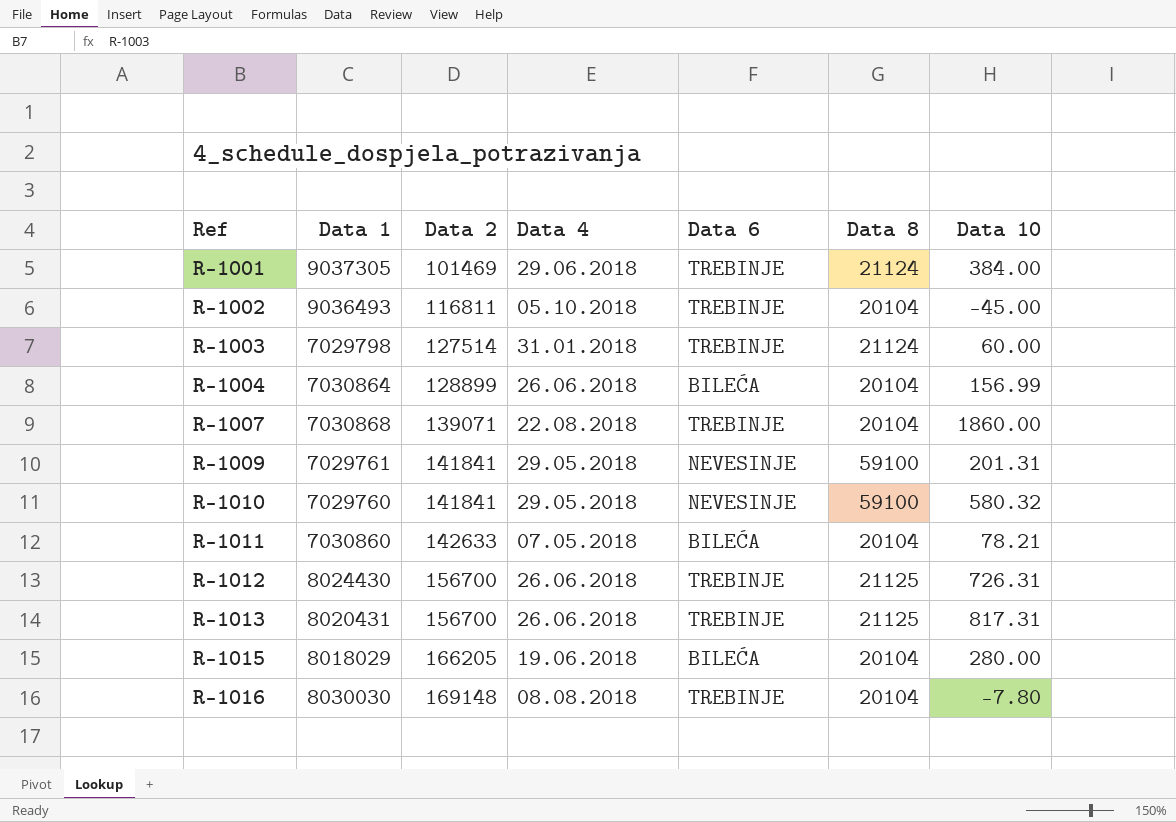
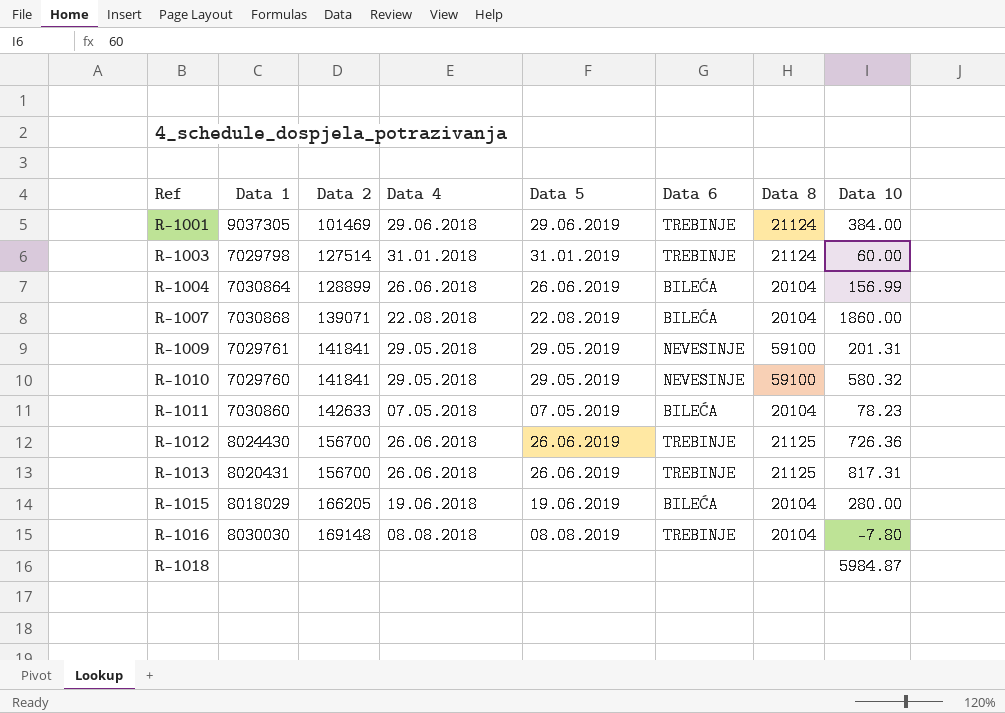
column Data 5 | position: none -> 5
row R-1002: 9036493 | 116811 | 05.10.2018 | TREBINJE | 20104 | -45.00 -> none
R-1007 | Data 6: TREBINJE -> BILEĆA
R-1011 | Data 10: 78.21 -> 78.23
R-1012 | Data 10: 726.31 -> 726.36
row R-1018: none -> none | none | none | none | none | none | 5984.87

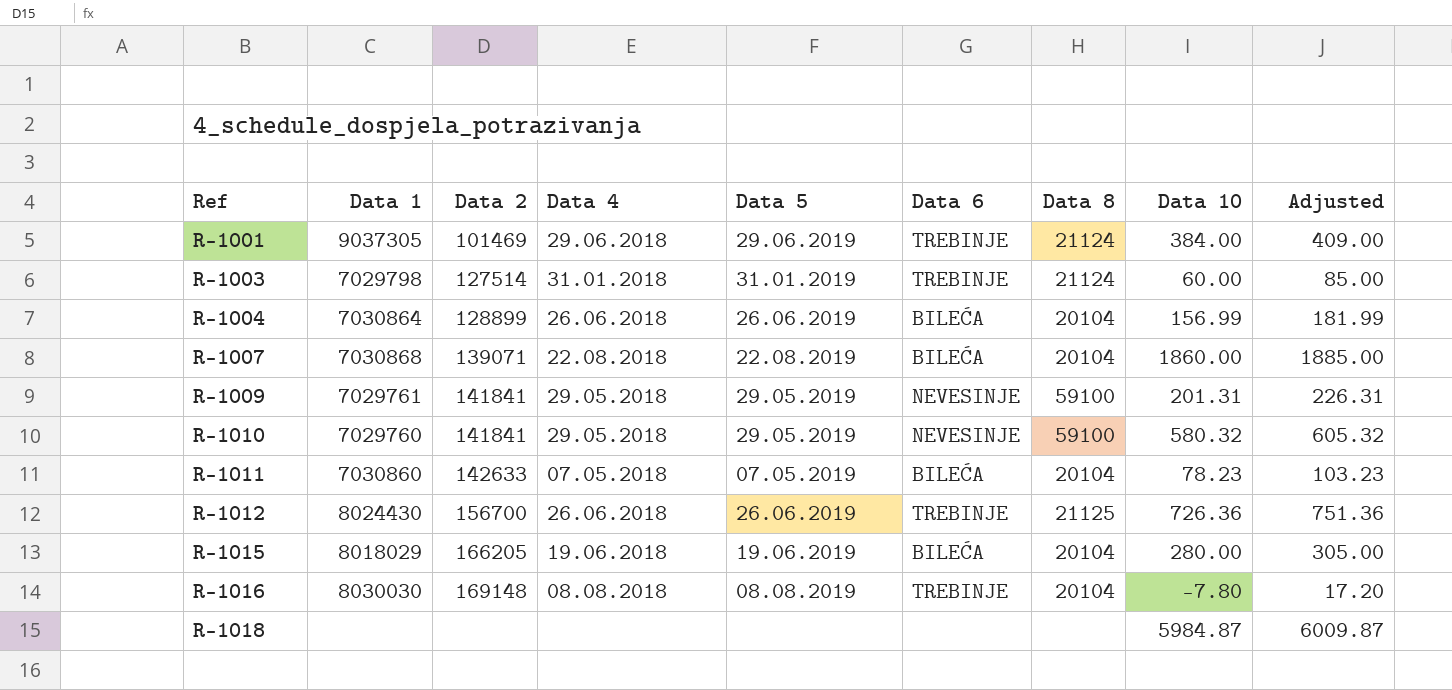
column Adjusted | formula: none -> [Data 10] + 25
row R-1013: 8020431 | 156700 | 26.06.2018 | 26.06.2019 | TREBINJE | 21125 | 817.31 -> none

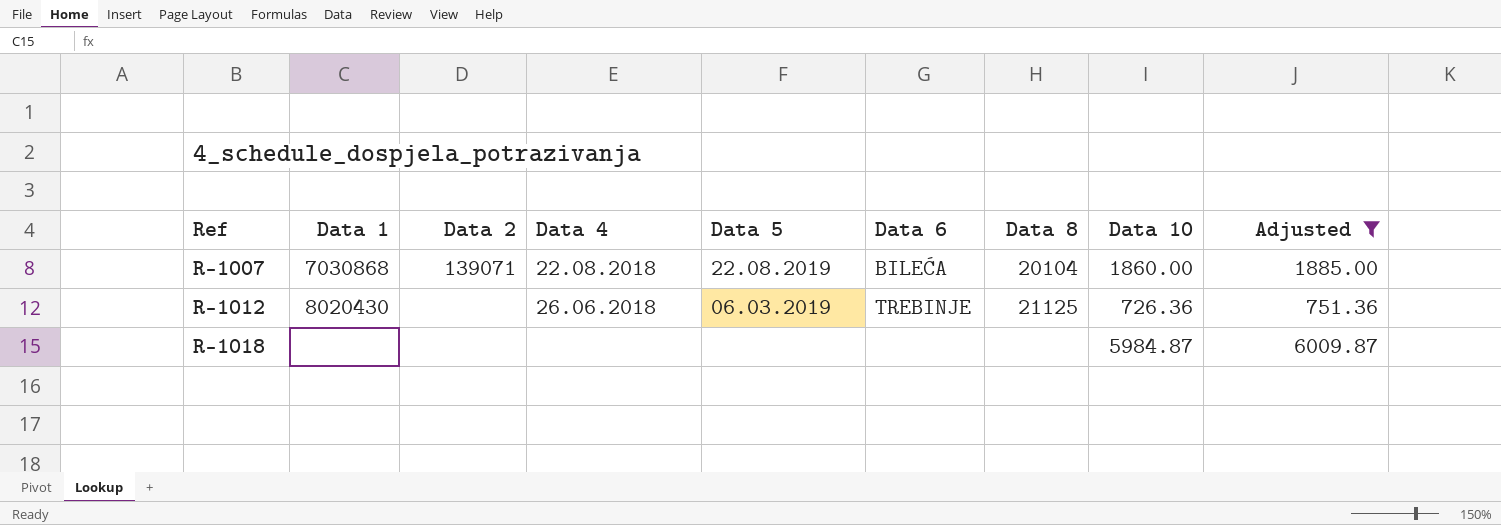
filter: none -> Adjusted >= 751.36
R-1012 | Data 1: 8024430 -> 8020430
R-1012 | Data 2: 156700 -> none
R-1012 | Data 5: 26.06.2019 -> 06.03.2019

